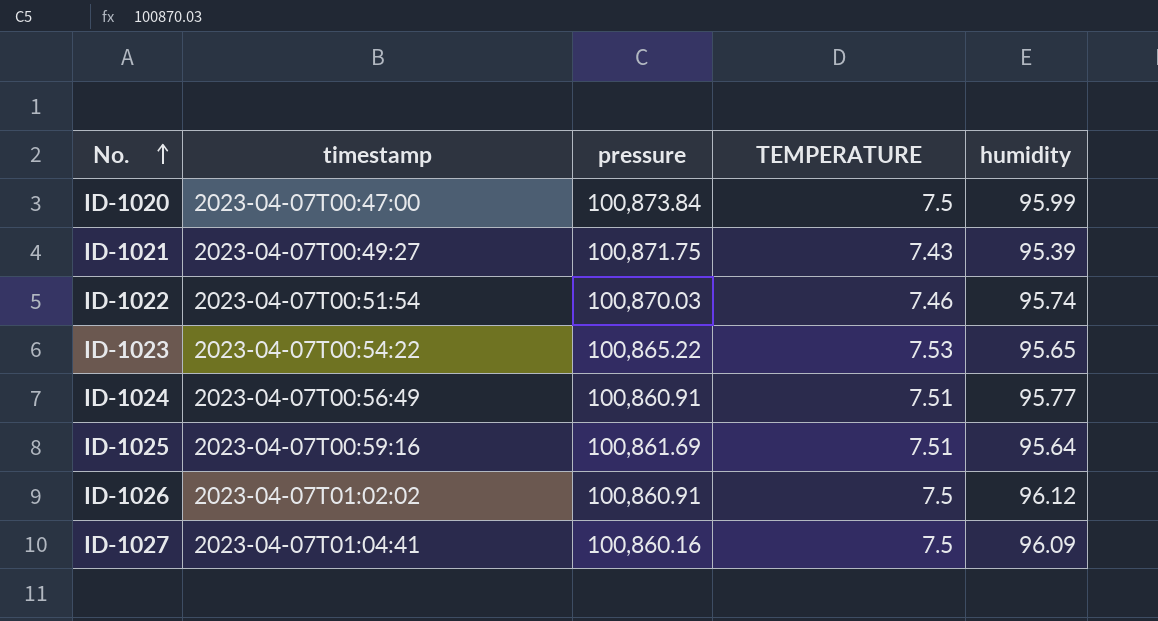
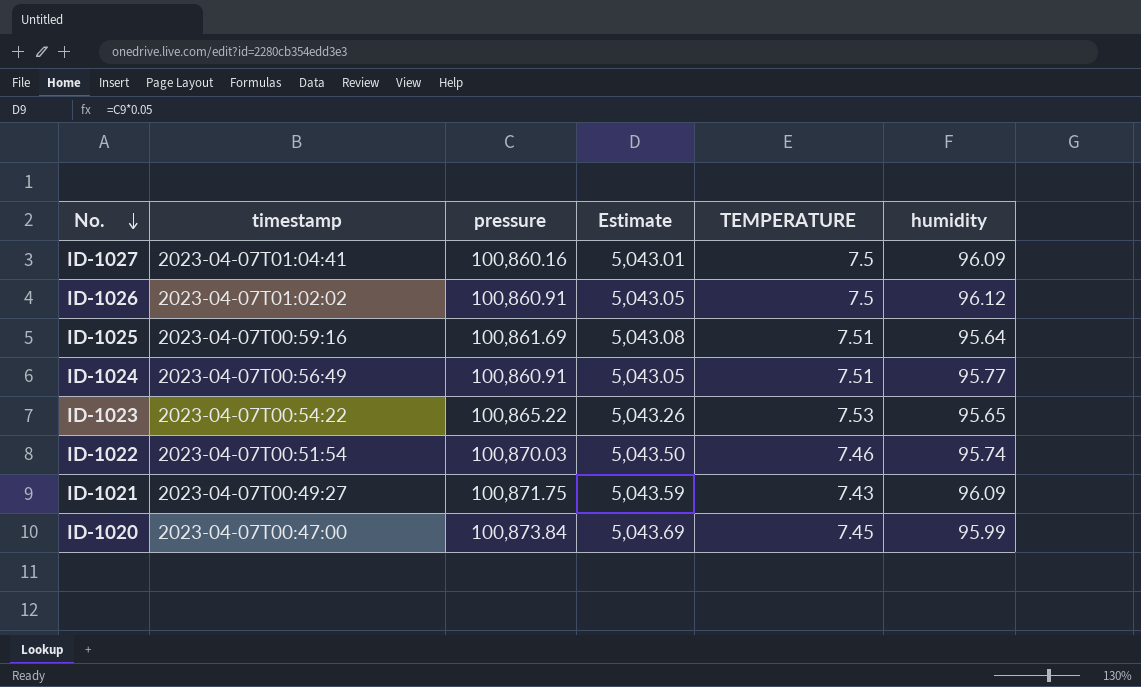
row order: No. ascending -> No. descending
column Estimate | formula: none -> [pressure] * 0.05
ID-1021 | humidity: 95.39 -> 96.09
ID-1020 | TEMPERATURE: 7.5 -> 7.45

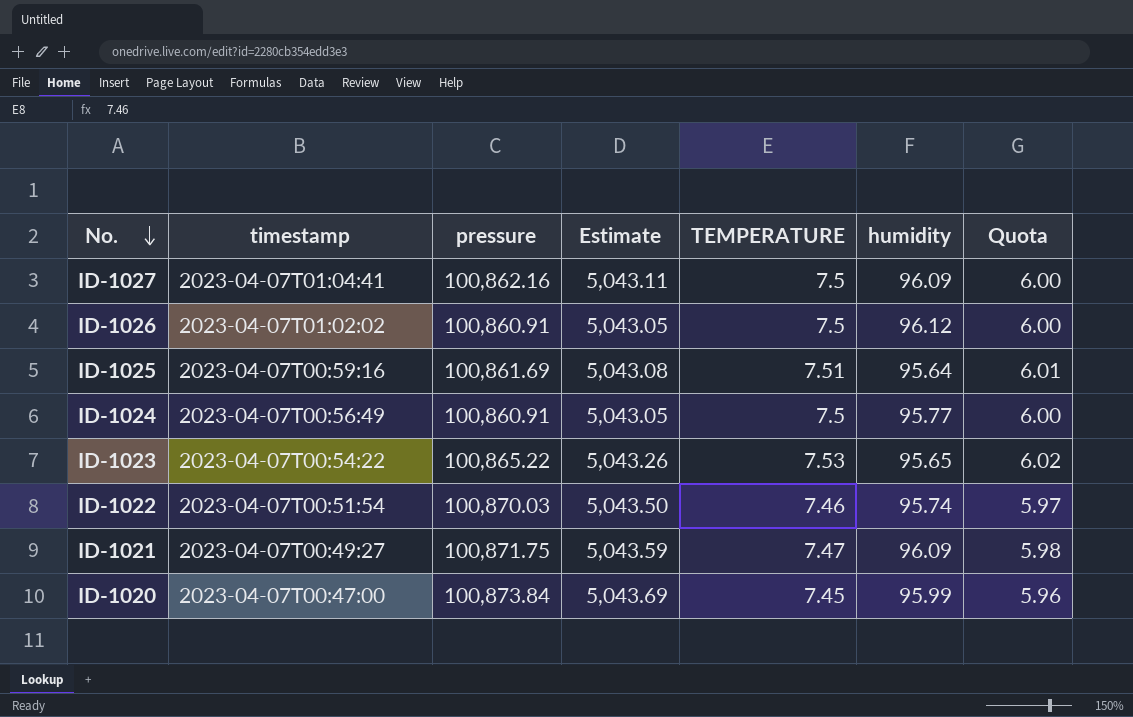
column Quota | formula: none -> [TEMPERATURE] * 0.8
ID-1027 | pressure: 100,860.16 -> 100,862.16
ID-1027 | Estimate: 5,043.01 -> 5,043.11
ID-1024 | TEMPERATURE: 7.51 -> 7.5
ID-1021 | TEMPERATURE: 7.43 -> 7.47

